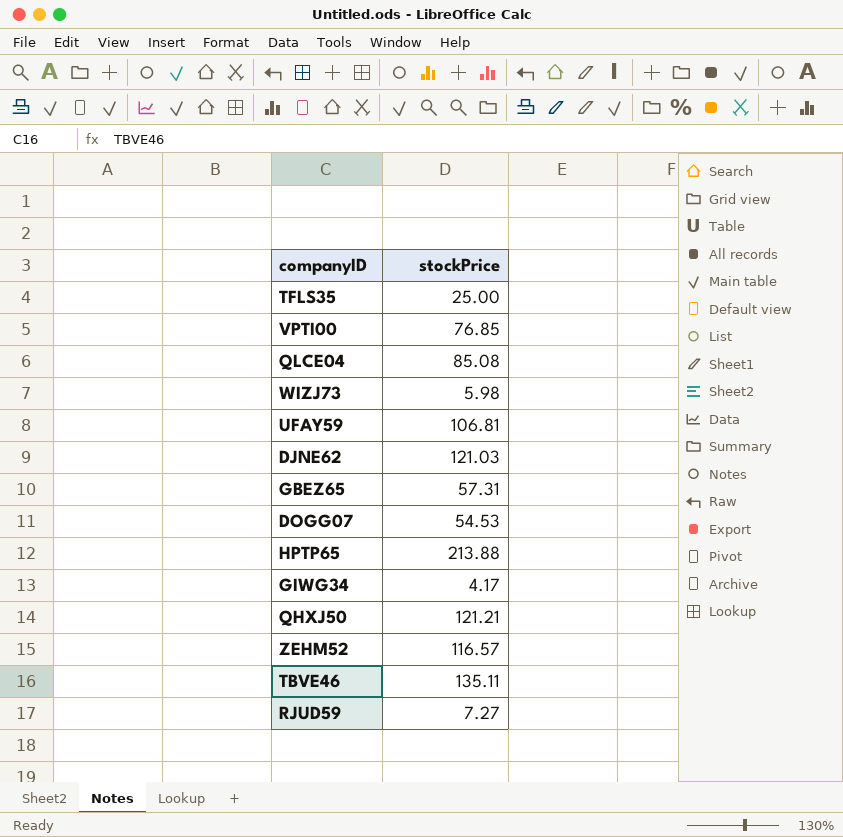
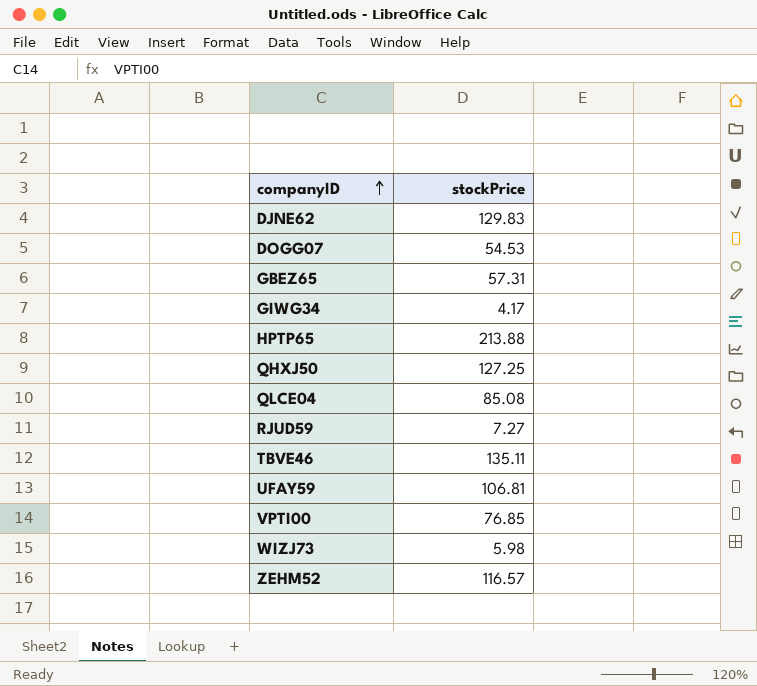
row order: none -> companyID ascending
row TFLS35: 25.00 -> none
DJNE62 | stockPrice: 121.03 -> 129.83
QHXJ50 | stockPrice: 121.21 -> 127.25

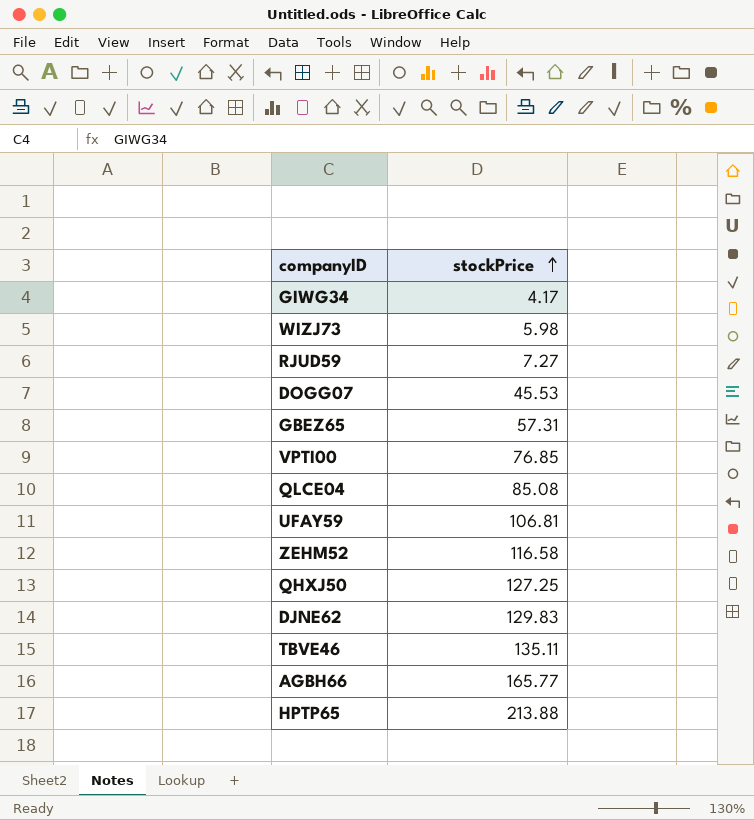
row order: companyID ascending -> stockPrice ascending
DOGG07 | stockPrice: 54.53 -> 45.53
ZEHM52 | stockPrice: 116.57 -> 116.58
row AGBH66: none -> 165.77

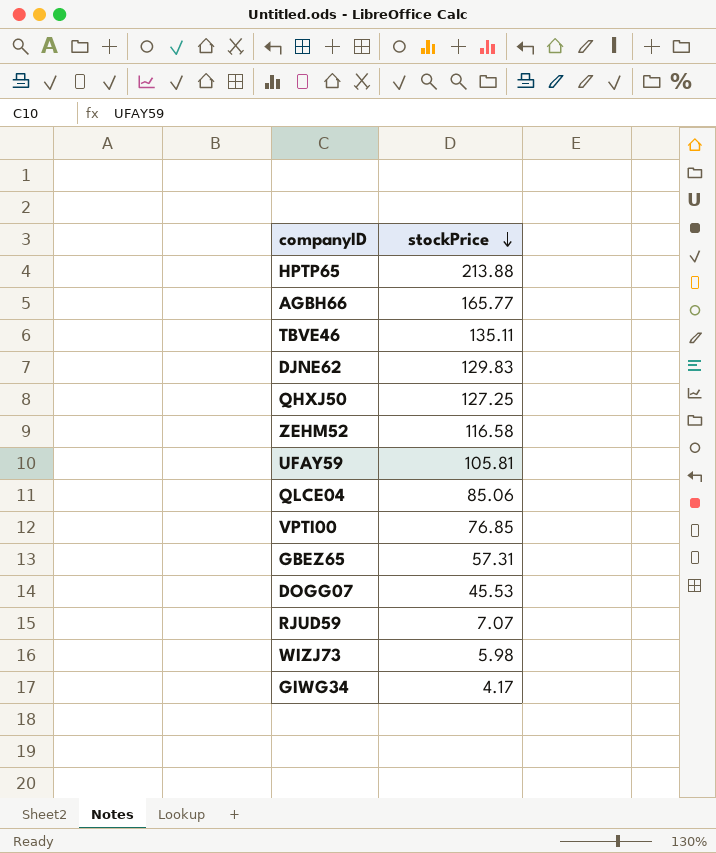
row order: stockPrice ascending -> stockPrice descending
UFAY59 | stockPrice: 106.81 -> 105.81
QLCE04 | stockPrice: 85.08 -> 85.06
RJUD59 | stockPrice: 7.27 -> 7.07

